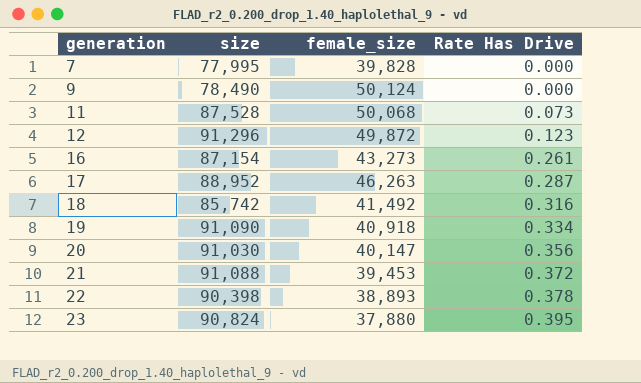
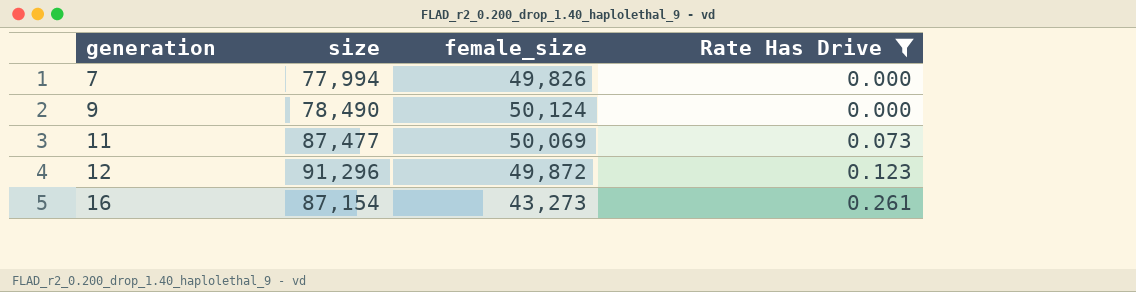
filter: none -> Rate Has Drive <= 0.261
7 | size: 77,995 -> 77,994
7 | female_size: 39,828 -> 49,826
11 | size: 87,528 -> 87,477
11 | female_size: 50,068 -> 50,069

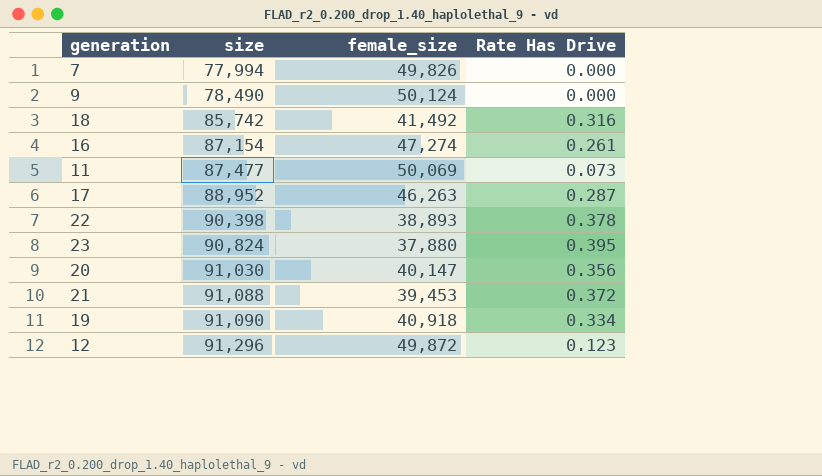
filter: Rate Has Drive <= 0.261 -> none
row order: generation ascending -> size ascending
16 | female_size: 43,273 -> 47,274

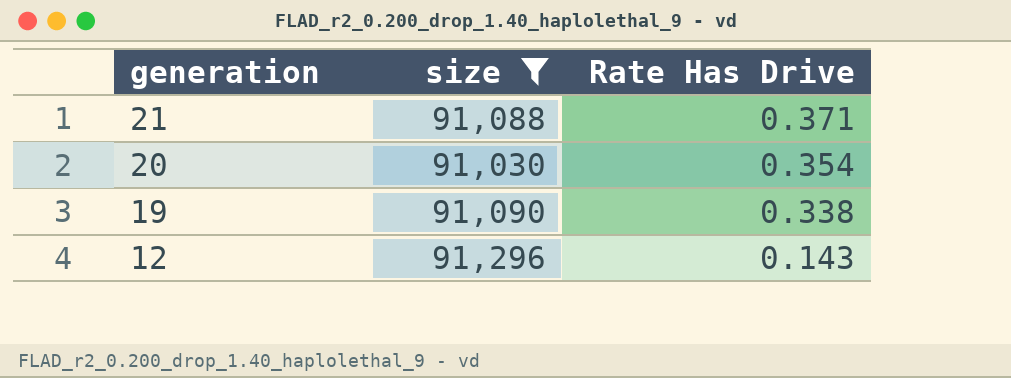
filter: none -> size >= 91,030
row order: size ascending -> generation descending
column female_size | position: 3 -> none
21 | Rate Has Drive: 0.372 -> 0.371
20 | Rate Has Drive: 0.356 -> 0.354
19 | Rate Has Drive: 0.334 -> 0.338
12 | Rate Has Drive: 0.123 -> 0.143

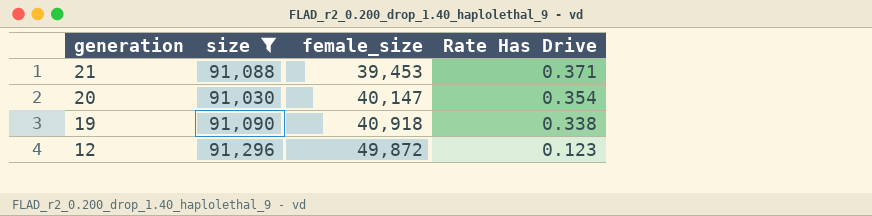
column female_size | position: none -> 3
12 | Rate Has Drive: 0.143 -> 0.123

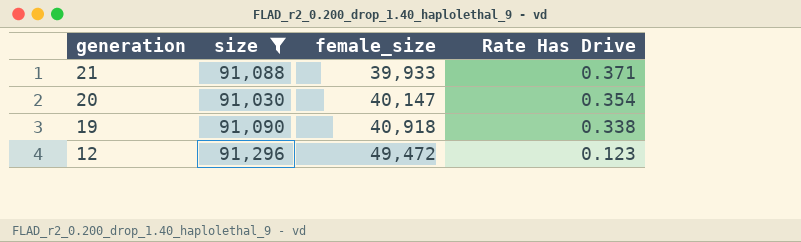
21 | female_size: 39,453 -> 39,933
12 | female_size: 49,872 -> 49,472

